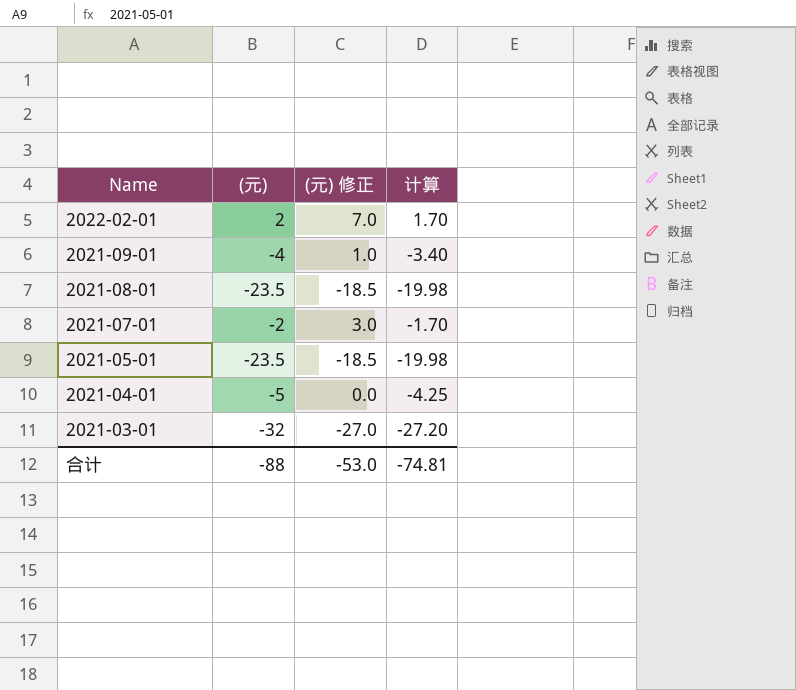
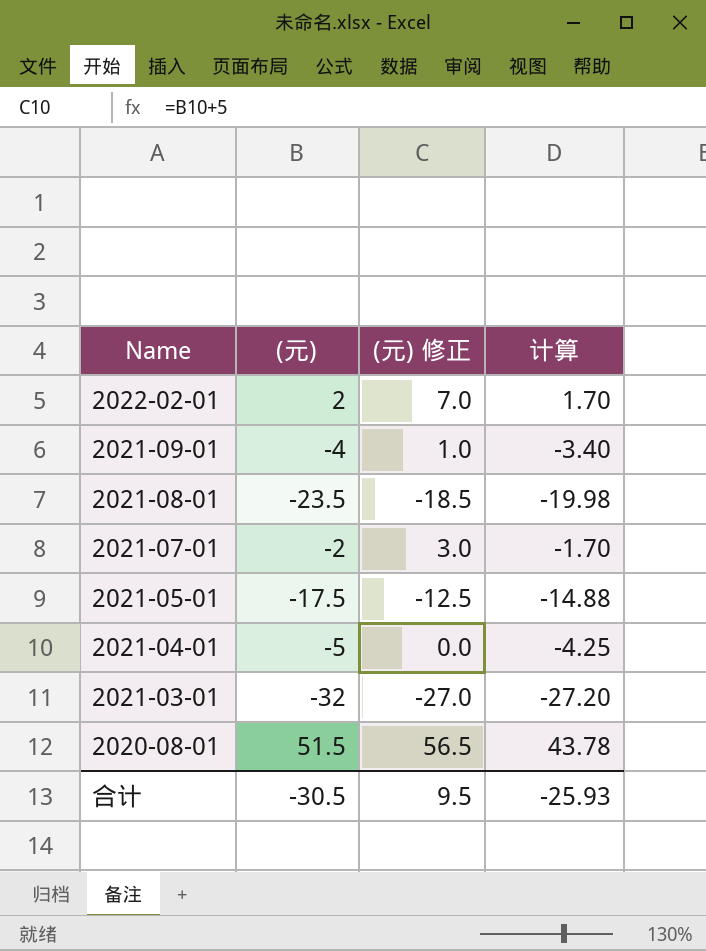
2021-05-01 | (元): -23.5 -> -17.5
2021-05-01 | (元) 修正: -18.5 -> -12.5
2021-05-01 | 计算: -19.98 -> -14.88
row 2020-08-01: none -> 51.5 | 56.5 | 43.78
合计 | (元): -88 -> -30.5
合计 | (元) 修正: -53.0 -> 9.5
合计 | 计算: -74.81 -> -25.93

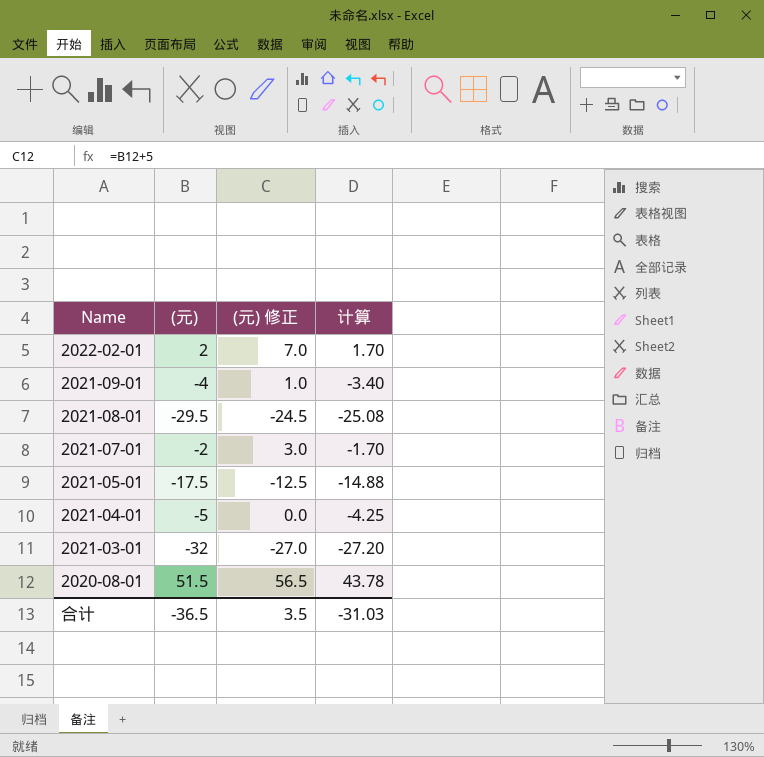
2021-08-01 | (元): -23.5 -> -29.5
2021-08-01 | (元) 修正: -18.5 -> -24.5
2021-08-01 | 计算: -19.98 -> -25.08
合计 | (元): -30.5 -> -36.5
合计 | (元) 修正: 9.5 -> 3.5
合计 | 计算: -25.93 -> -31.03

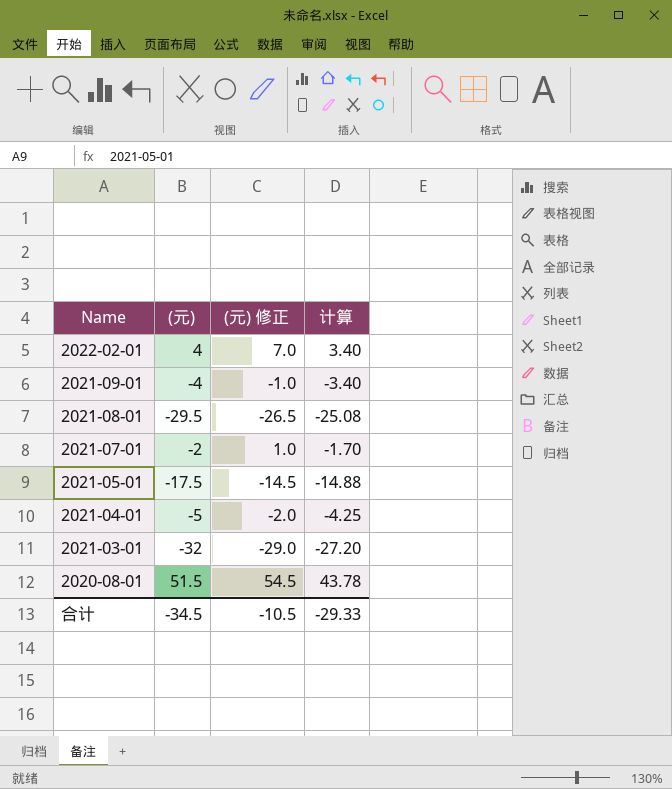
column (元) 修正 | formula: [(元)] + 5 -> [(元)] + 3
2022-02-01 | (元): 2 -> 4
2022-02-01 | 计算: 1.70 -> 3.40
合计 | (元): -36.5 -> -34.5
合计 | (元) 修正: 3.5 -> -10.5
合计 | 计算: -31.03 -> -29.33

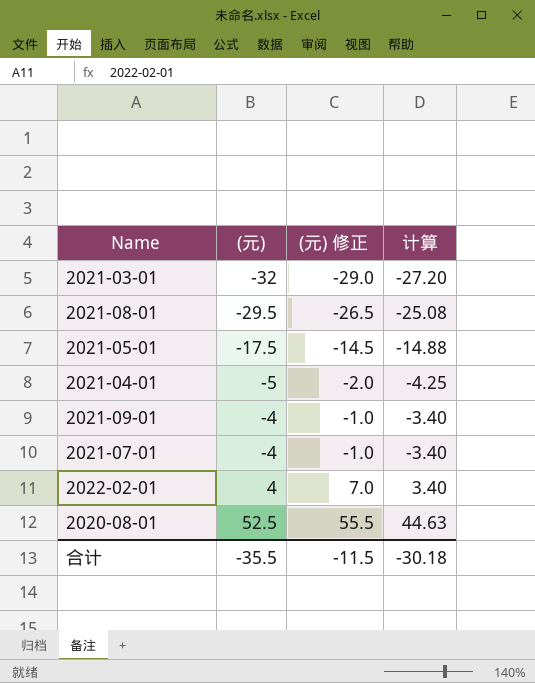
row order: Name descending -> (元) ascending
2021-07-01 | (元): -2 -> -4
2021-07-01 | (元) 修正: 1.0 -> -1.0
2021-07-01 | 计算: -1.70 -> -3.40
2020-08-01 | (元): 51.5 -> 52.5
2020-08-01 | (元) 修正: 54.5 -> 55.5
2020-08-01 | 计算: 43.78 -> 44.63
合计 | (元): -34.5 -> -35.5
合计 | (元) 修正: -10.5 -> -11.5
合计 | 计算: -29.33 -> -30.18

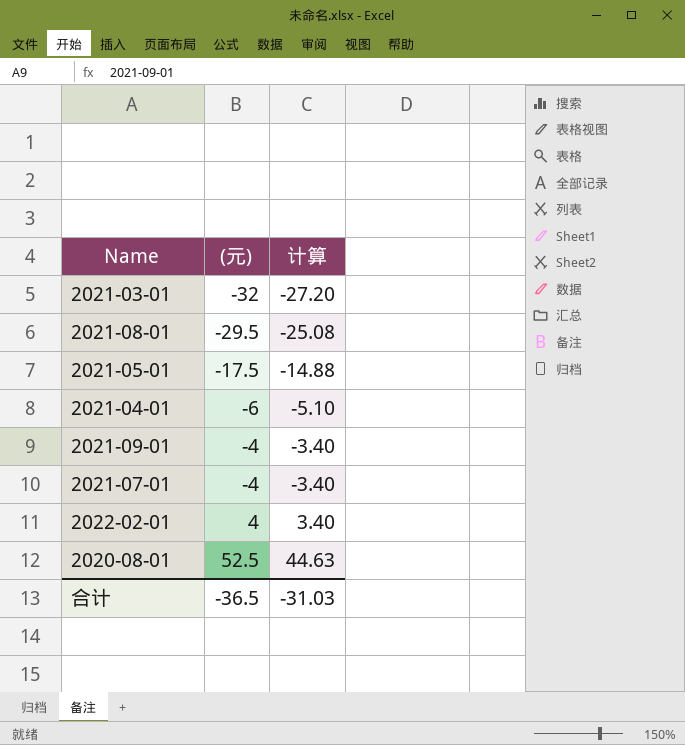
column (元) 修正 | formula: [(元)] + 3 -> none
2021-04-01 | (元): -5 -> -6
2021-04-01 | 计算: -4.25 -> -5.10
合计 | (元): -35.5 -> -36.5
合计 | 计算: -30.18 -> -31.03

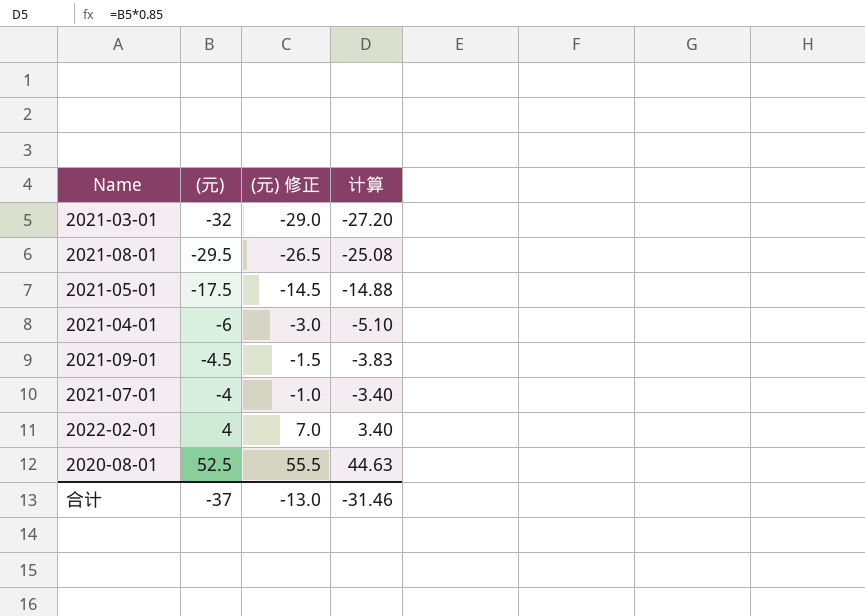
column (元) 修正 | formula: none -> [(元)] + 3
2021-09-01 | (元): -4 -> -4.5
2021-09-01 | 计算: -3.40 -> -3.83
合计 | (元): -36.5 -> -37
合计 | 计算: -31.03 -> -31.46

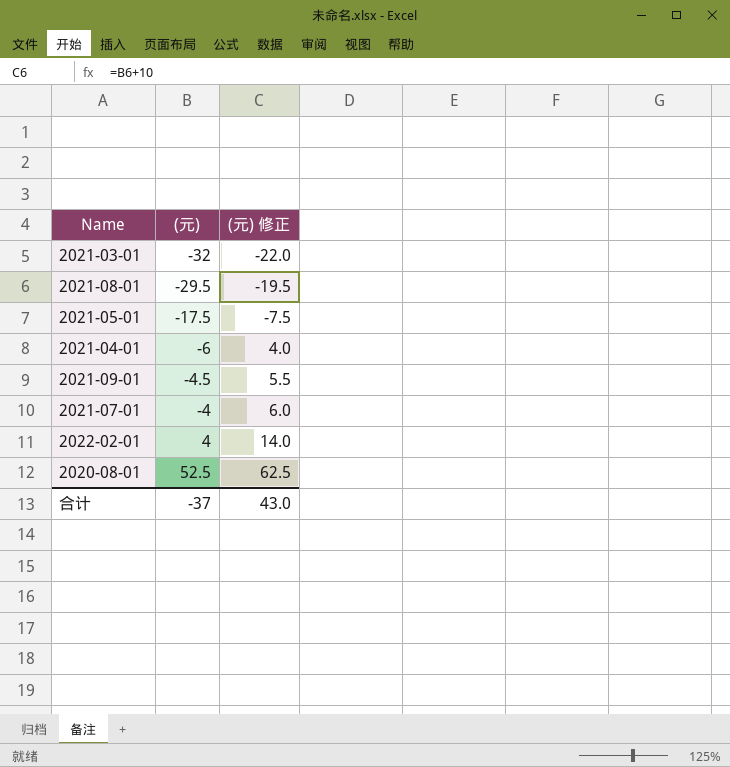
column 计算 | formula: [(元)] * 0.85 -> none
column (元) 修正 | formula: [(元)] + 3 -> [(元)] + 10
合计 | (元) 修正: -13.0 -> 43.0

